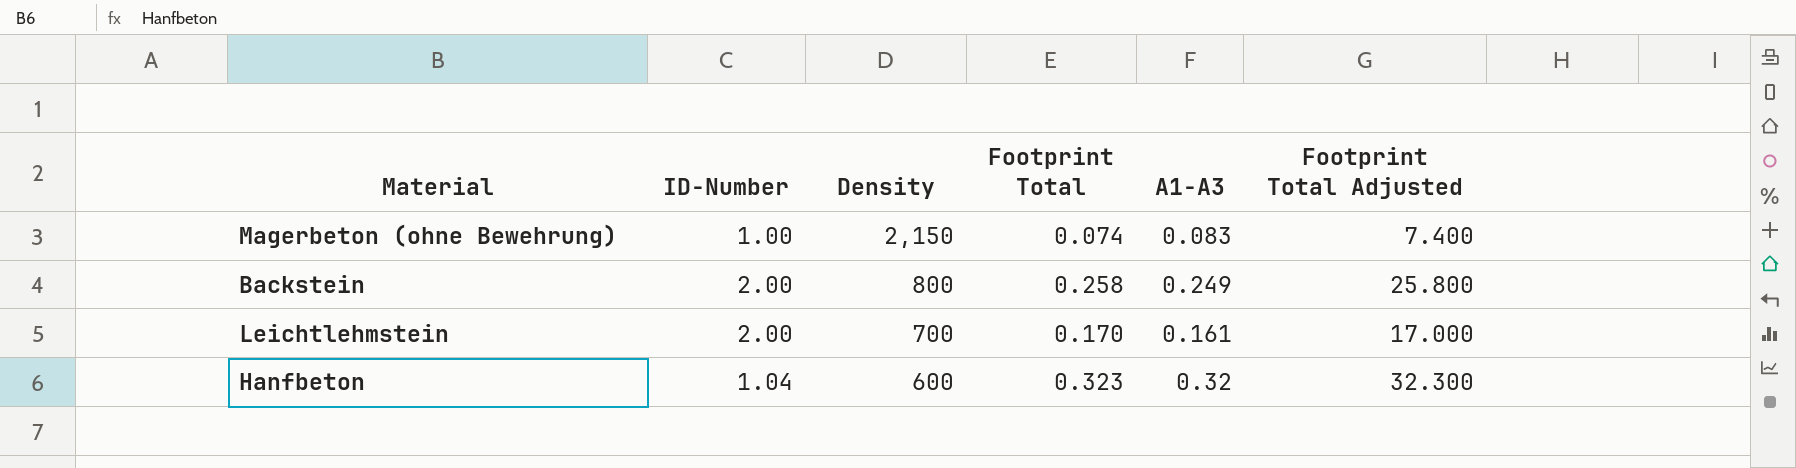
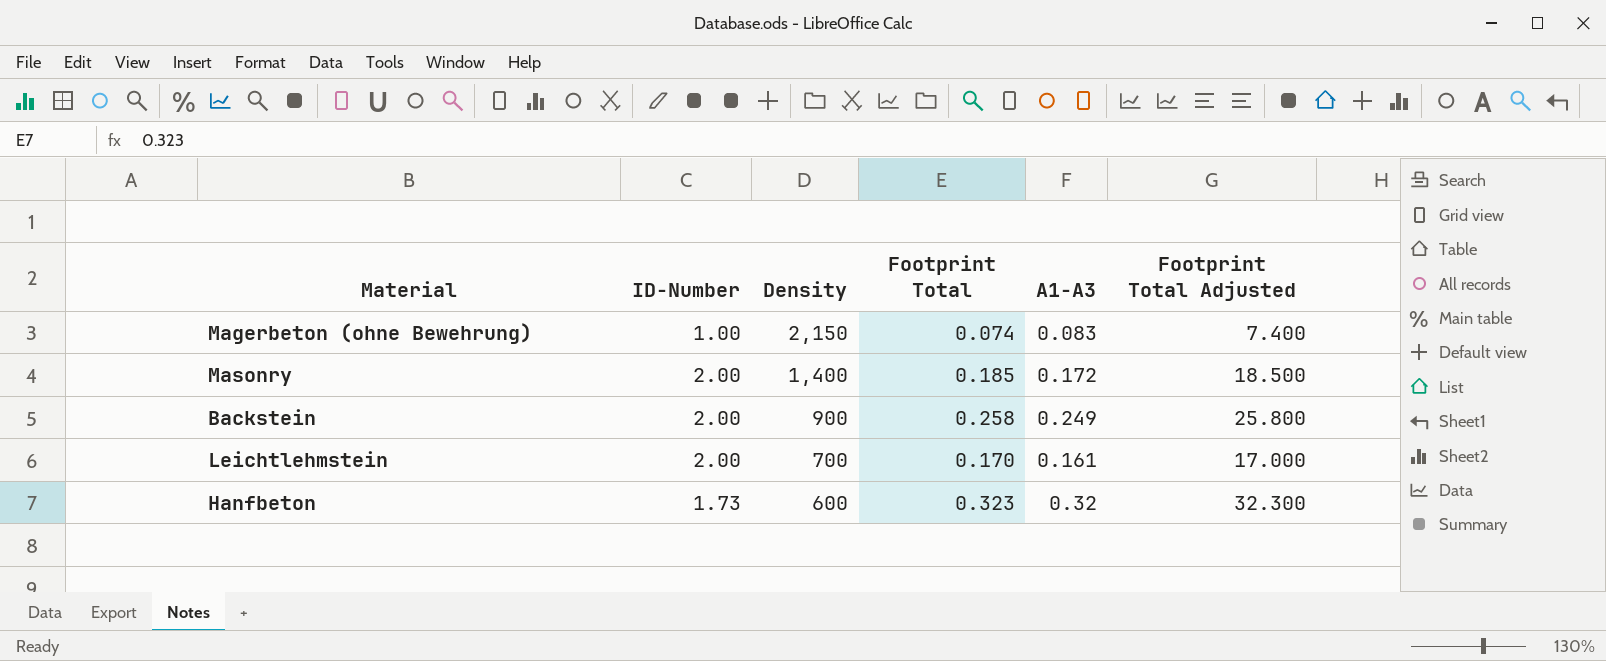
row Masonry: none -> 2.00 | 1,400 | 0.185 | 0.172 | 18.500
Backstein | Density: 800 -> 900
Hanfbeton | ID-Number: 1.04 -> 1.73

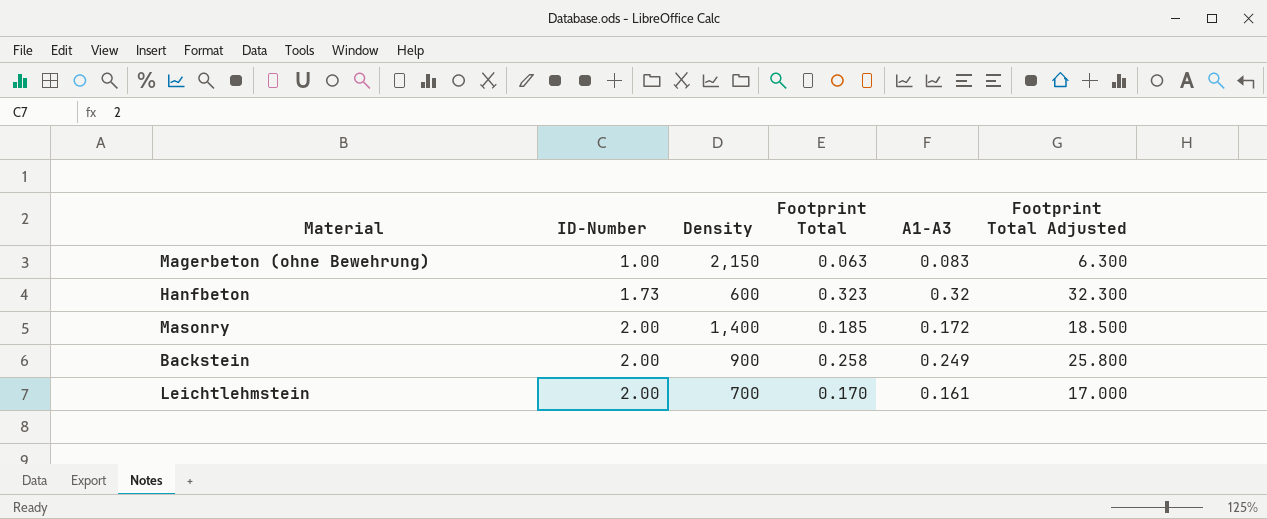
row order: Density descending -> ID-Number ascending
Magerbeton (ohne Bewehrung) | Footprint Total: 0.074 -> 0.063
Magerbeton (ohne Bewehrung) | Footprint Total Adjusted: 7.400 -> 6.300

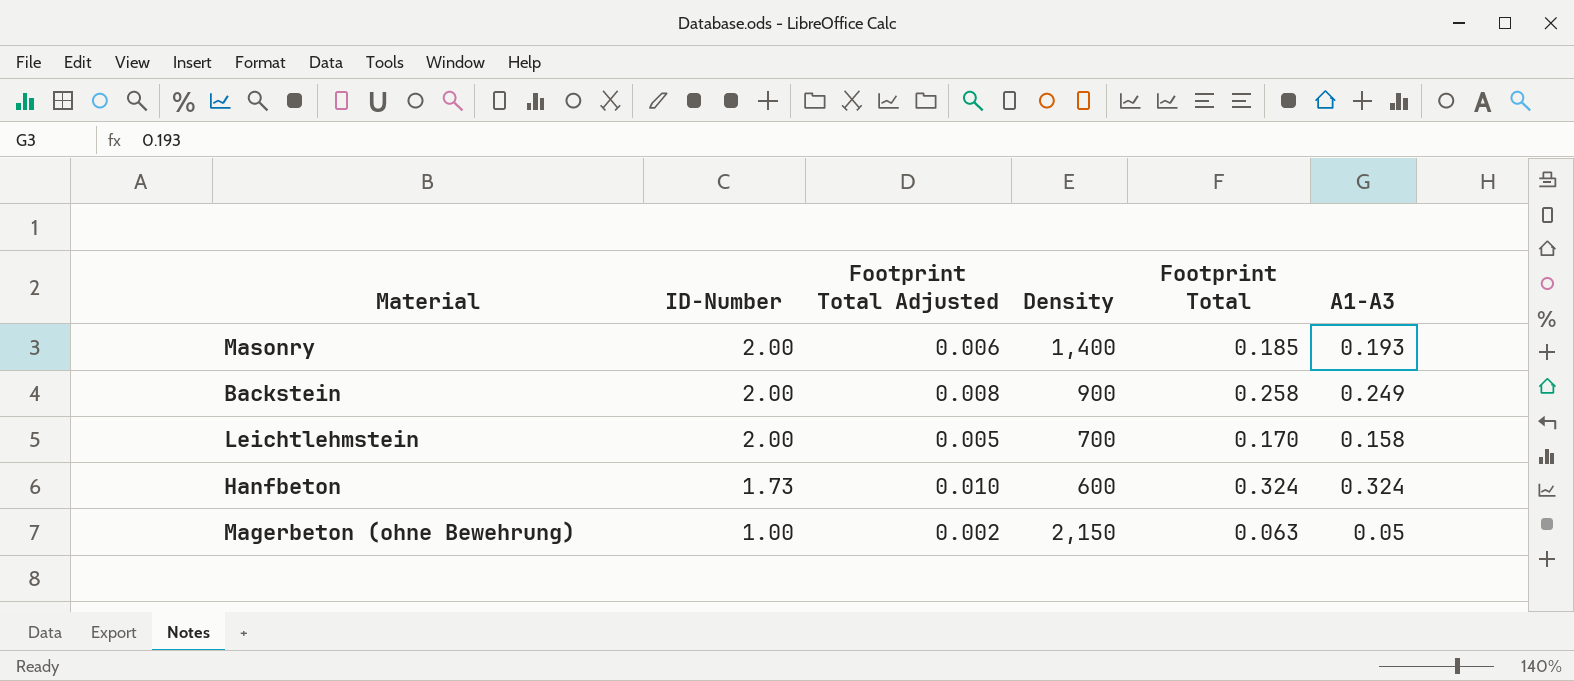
row order: ID-Number ascending -> ID-Number descending
column Footprint Total Adjusted | formula: [Footprint Total] * 100 -> [Footprint Total] * 0.03
column Footprint Total Adjusted | position: 6 -> 3
Masonry | A1-A3: 0.172 -> 0.193
Leichtlehmstein | A1-A3: 0.161 -> 0.158
Hanfbeton | Footprint Total: 0.323 -> 0.324
Hanfbeton | A1-A3: 0.32 -> 0.324
Magerbeton (ohne Bewehrung) | A1-A3: 0.083 -> 0.05

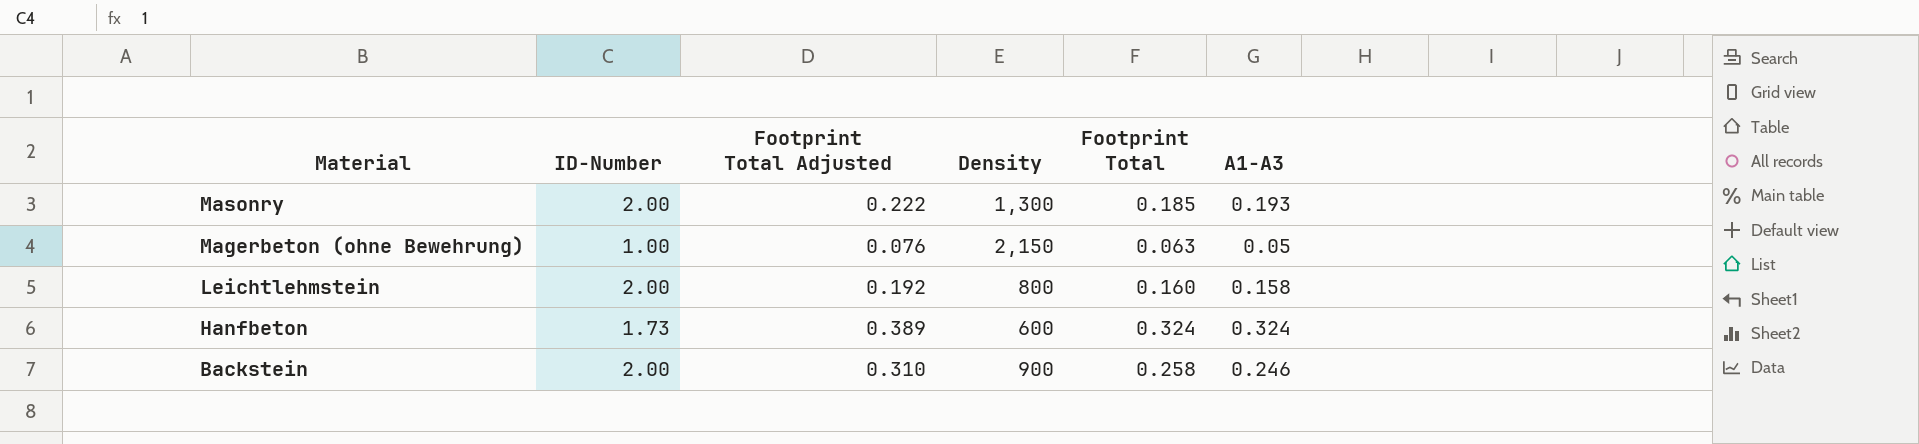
row order: ID-Number descending -> Material descending
column Footprint Total Adjusted | formula: [Footprint Total] * 0.03 -> [Footprint Total] * 1.2
Masonry | Density: 1,400 -> 1,300
Leichtlehmstein | Density: 700 -> 800
Leichtlehmstein | Footprint Total: 0.170 -> 0.160
Backstein | A1-A3: 0.249 -> 0.246

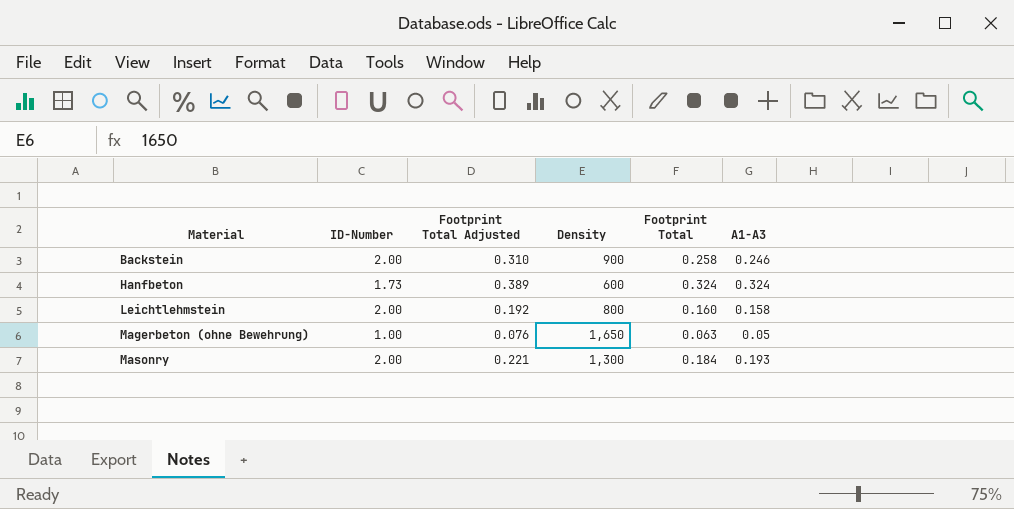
row order: Material descending -> Material ascending
Magerbeton (ohne Bewehrung) | Density: 2,150 -> 1,650
Masonry | Footprint Total Adjusted: 0.222 -> 0.221
Masonry | Footprint Total: 0.185 -> 0.184

